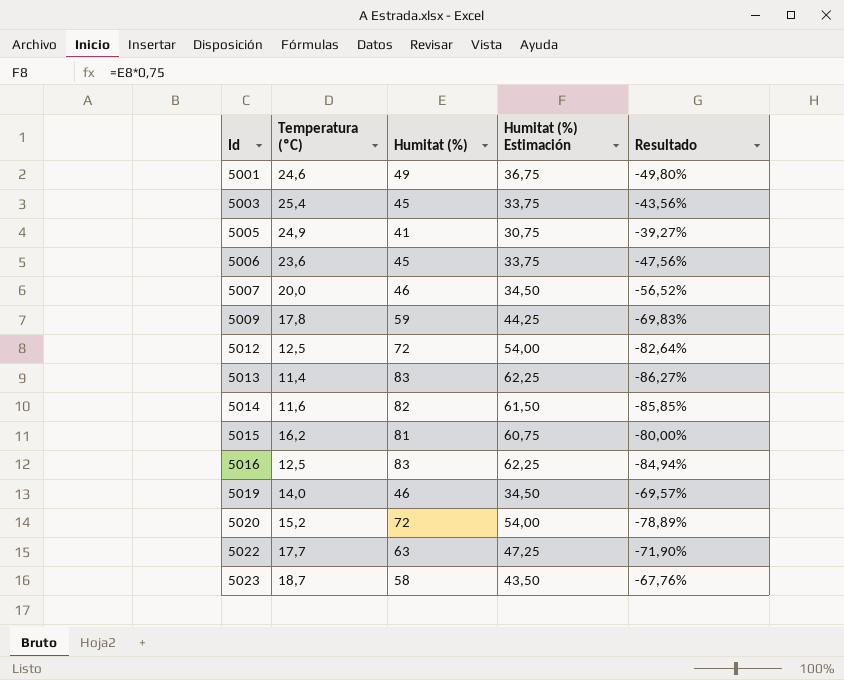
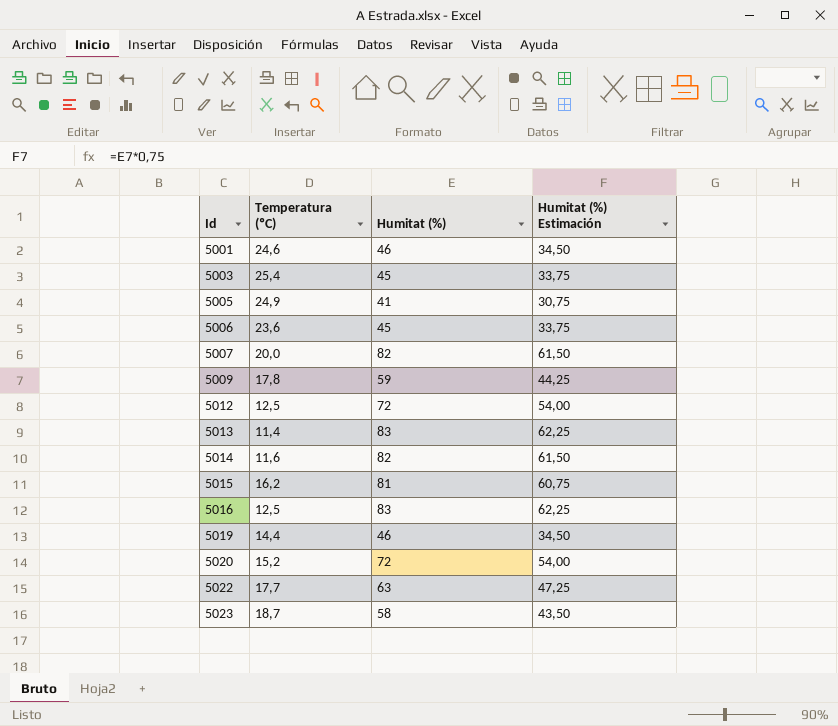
column Resultado | formula: ([Temperatura (ºC)] - [Humitat (%)]) / [Humitat (%)] -> none
5001 | Humitat (%): 49 -> 46
5001 | Humitat (%) Estimación: 36,75 -> 34,50
5007 | Humitat (%): 46 -> 82
5007 | Humitat (%) Estimación: 34,50 -> 61,50
5019 | Temperatura (ºC): 14,0 -> 14,4

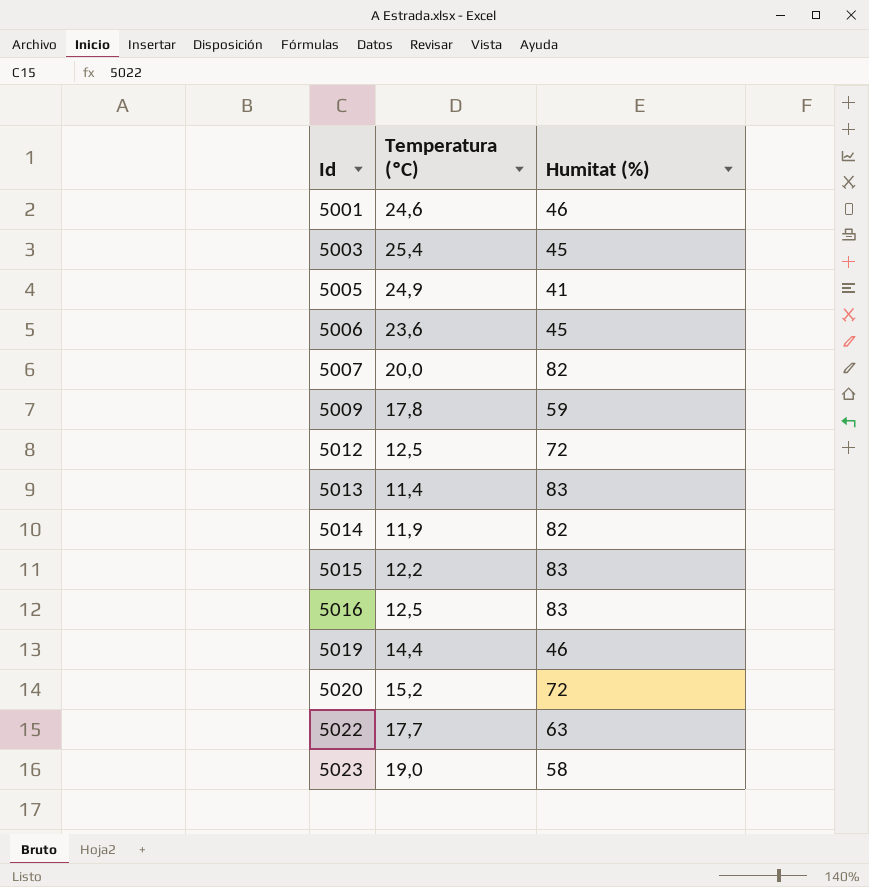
column Humitat (%) Estimación | formula: [Humitat (%)] * 0,75 -> none
5014 | Temperatura (ºC): 11,6 -> 11,9
5015 | Temperatura (ºC): 16,2 -> 12,2
5015 | Humitat (%): 81 -> 83
5023 | Temperatura (ºC): 18,7 -> 19,0

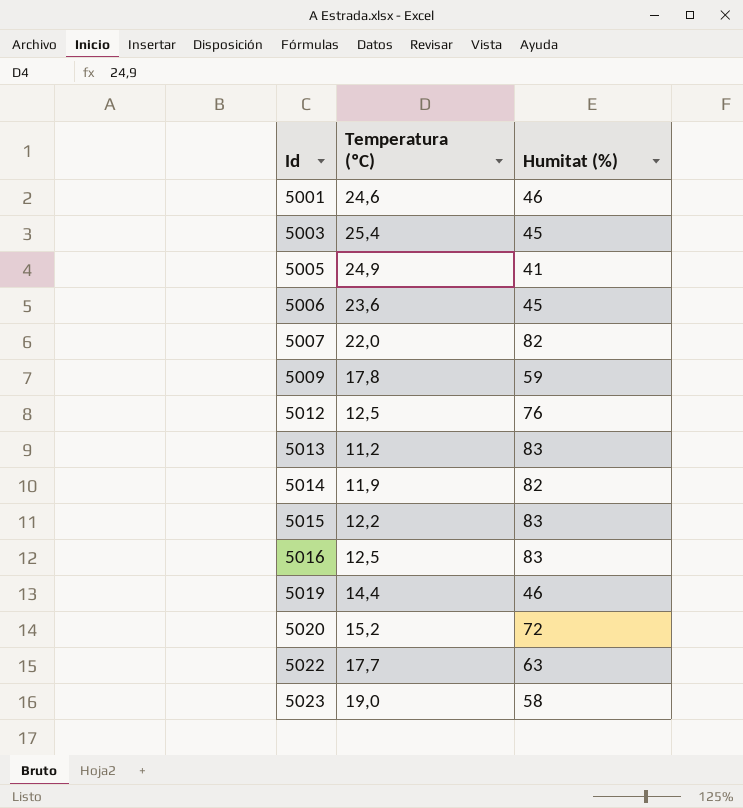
5007 | Temperatura (ºC): 20,0 -> 22,0
5012 | Humitat (%): 72 -> 76
5013 | Temperatura (ºC): 11,4 -> 11,2

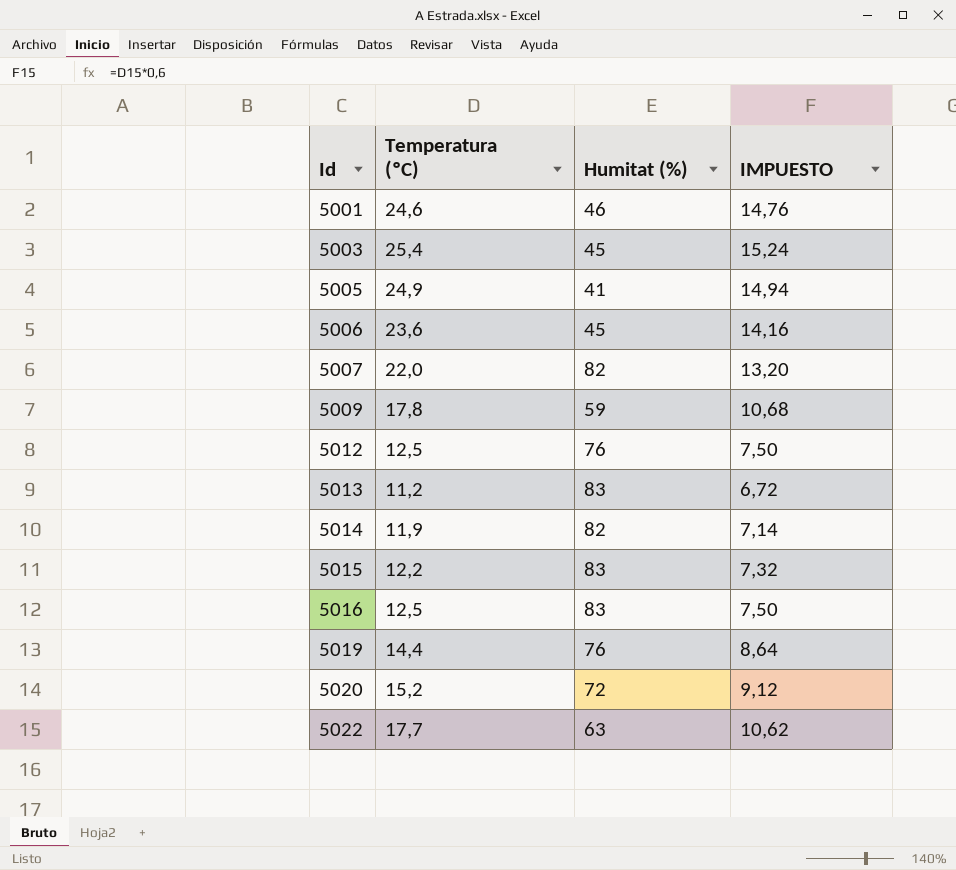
column IMPUESTO | formula: none -> [Temperatura (ºC)] * 0,6
row 5023: 19,0 | 58 -> none
5019 | Humitat (%): 46 -> 76

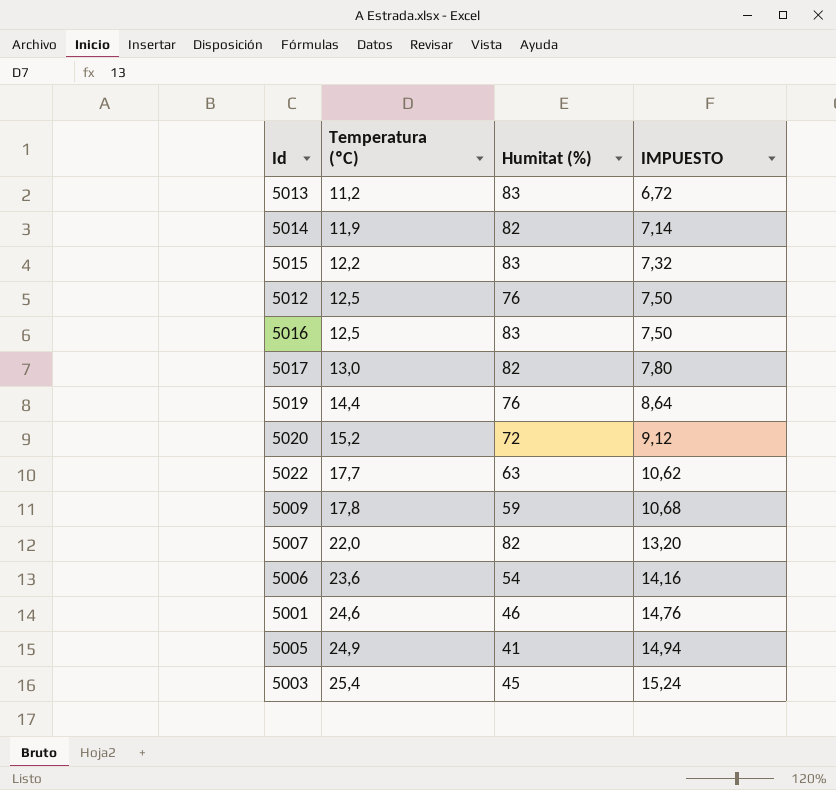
row order: Id ascending -> Temperatura (ºC) ascending
row 5017: none -> 13,0 | 82 | 7,80
5006 | Humitat (%): 45 -> 54

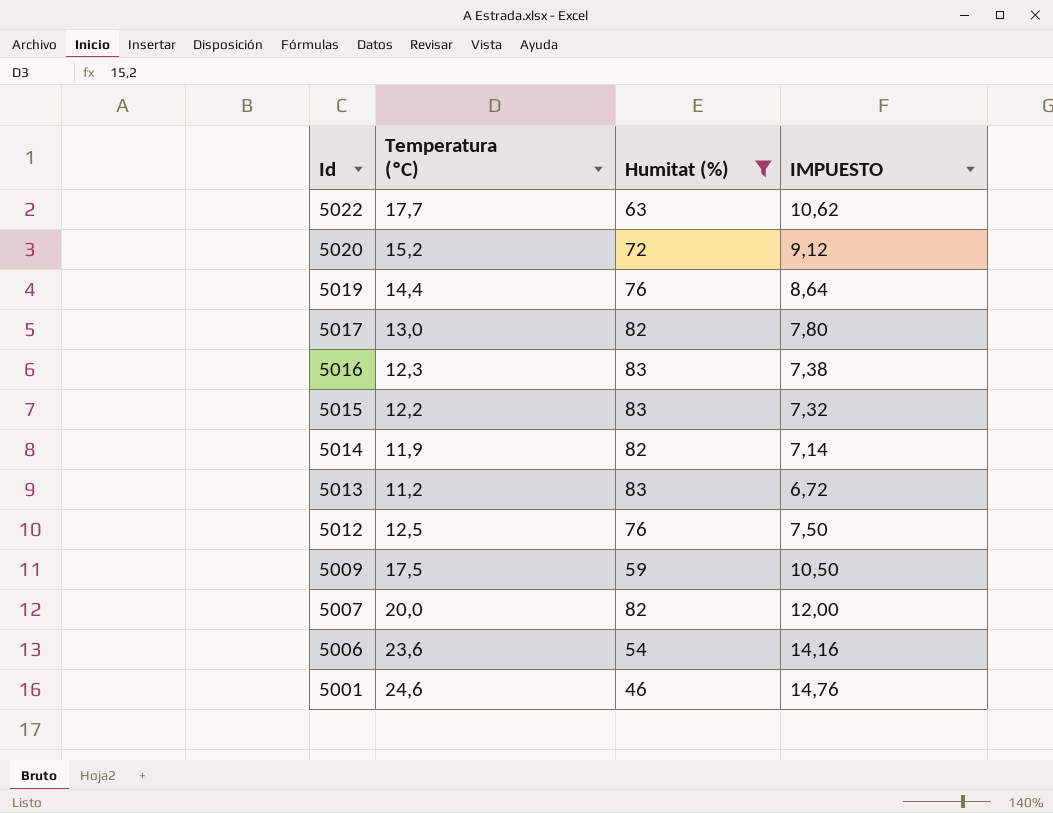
filter: none -> Humitat (%) >= 46
row order: Temperatura (ºC) ascending -> Id descending
5016 | Temperatura (ºC): 12,5 -> 12,3
5016 | IMPUESTO: 7,50 -> 7,38
5009 | Temperatura (ºC): 17,8 -> 17,5
5009 | IMPUESTO: 10,68 -> 10,50
5007 | Temperatura (ºC): 22,0 -> 20,0
5007 | IMPUESTO: 13,20 -> 12,00

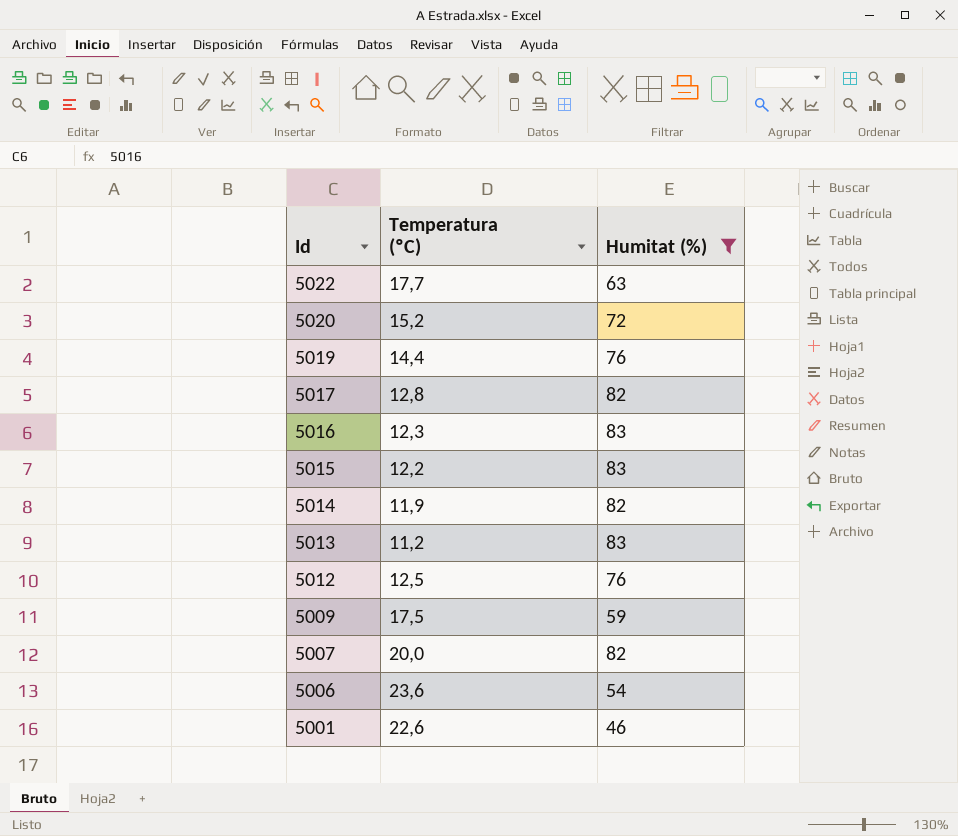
column IMPUESTO | formula: [Temperatura (ºC)] * 0,6 -> none
5017 | Temperatura (ºC): 13,0 -> 12,8
5001 | Temperatura (ºC): 24,6 -> 22,6

